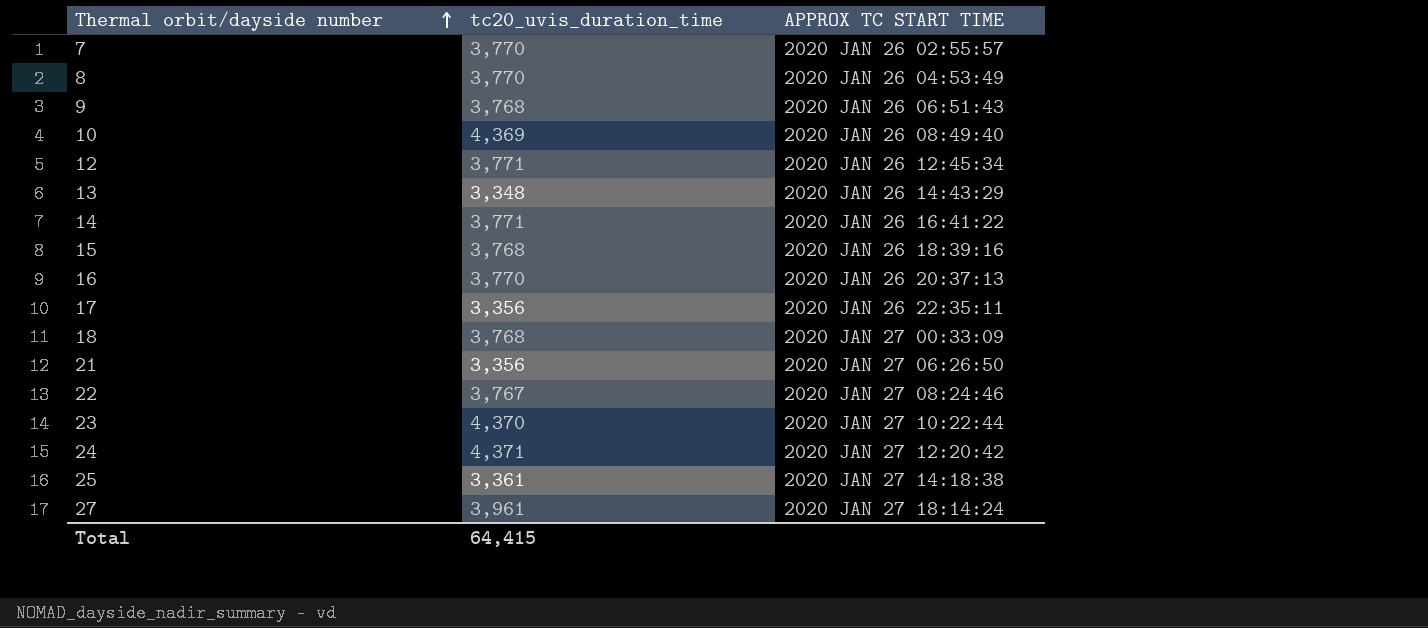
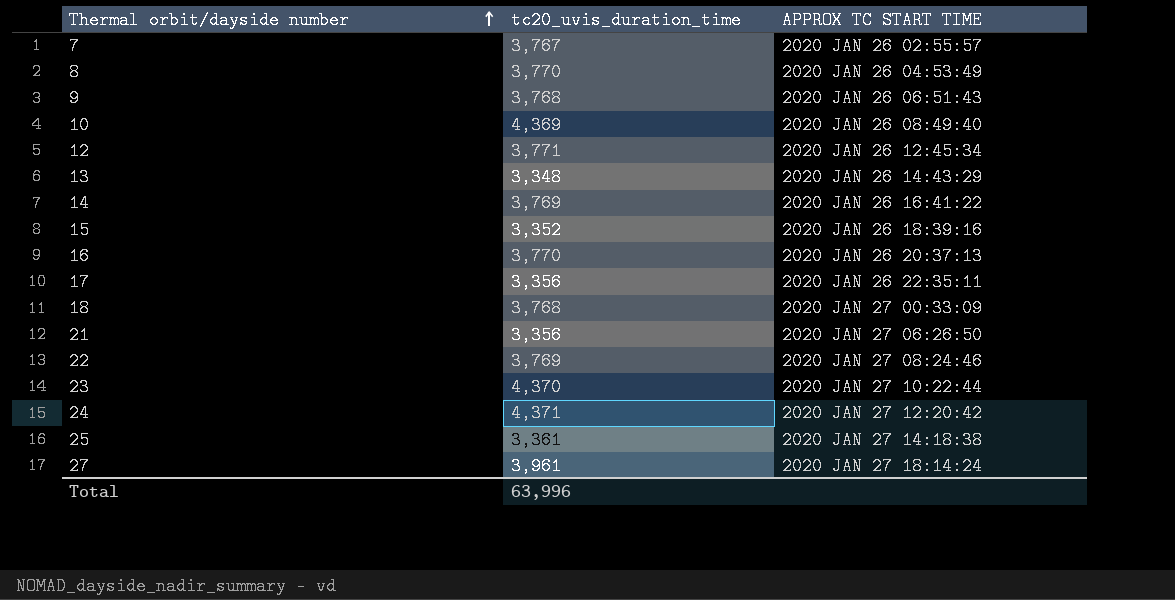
7 | tc20_uvis_duration_time: 3,770 -> 3,767
14 | tc20_uvis_duration_time: 3,771 -> 3,769
15 | tc20_uvis_duration_time: 3,768 -> 3,352
22 | tc20_uvis_duration_time: 3,767 -> 3,769
Total | tc20_uvis_duration_time: 64,415 -> 63,996

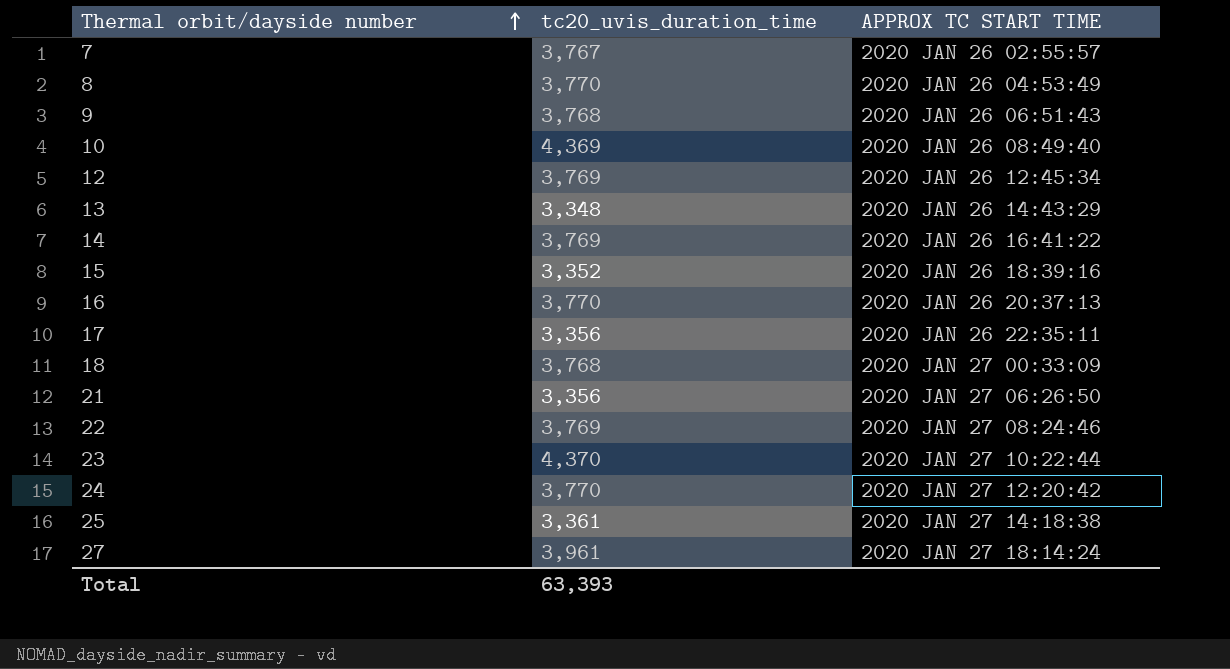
12 | tc20_uvis_duration_time: 3,771 -> 3,769
24 | tc20_uvis_duration_time: 4,371 -> 3,770
Total | tc20_uvis_duration_time: 63,996 -> 63,393

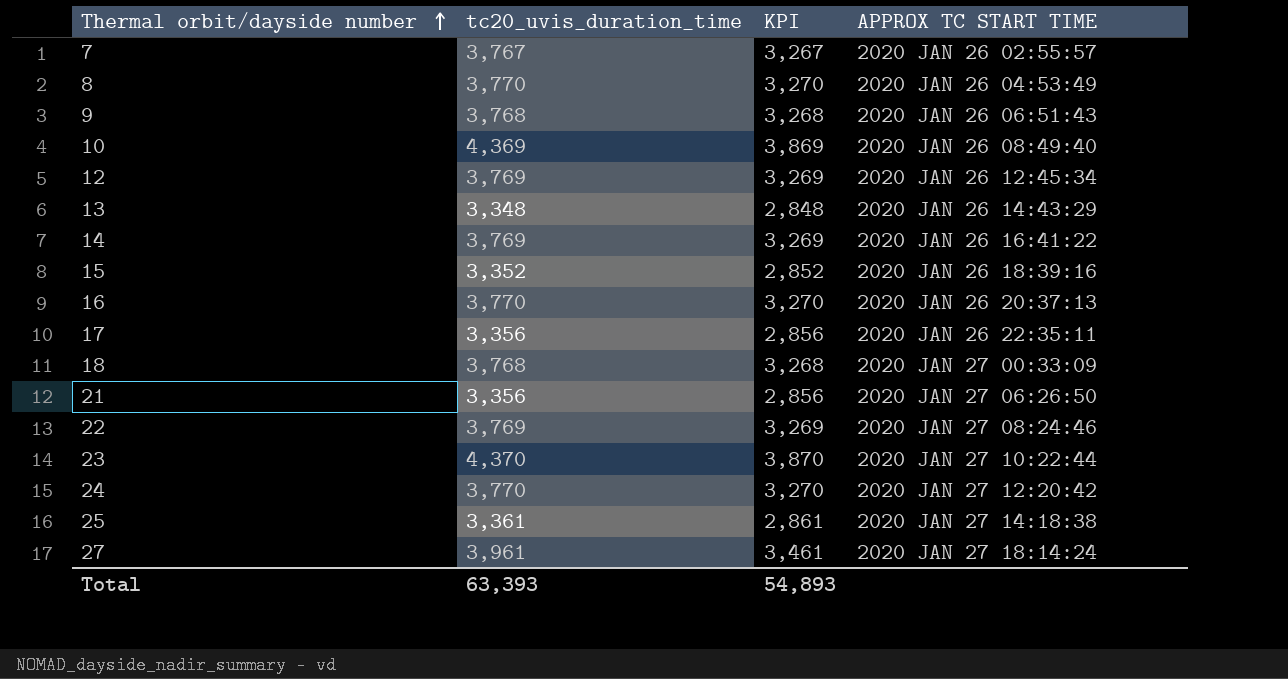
column KPI | formula: none -> [tc20_uvis_duration_time] - 500

